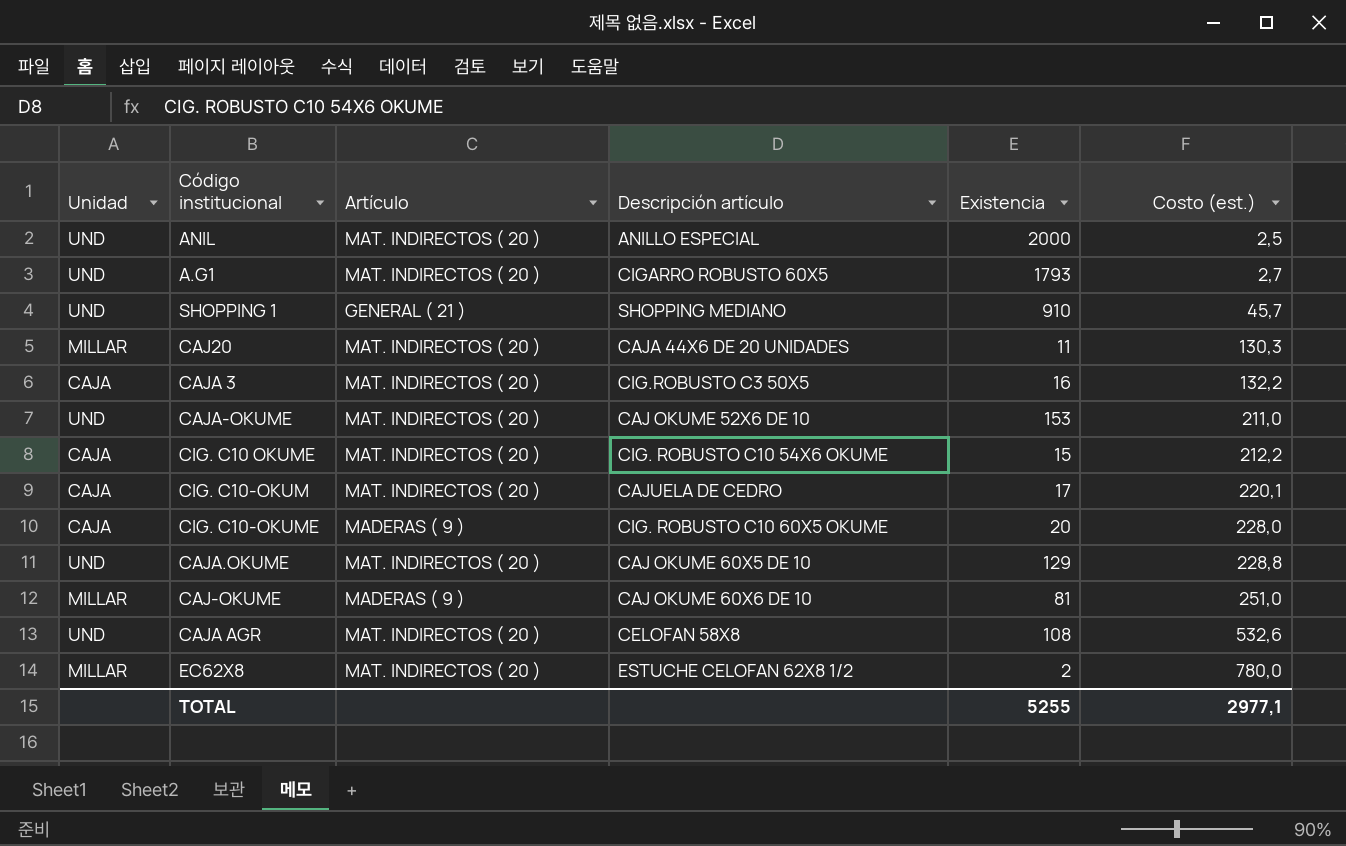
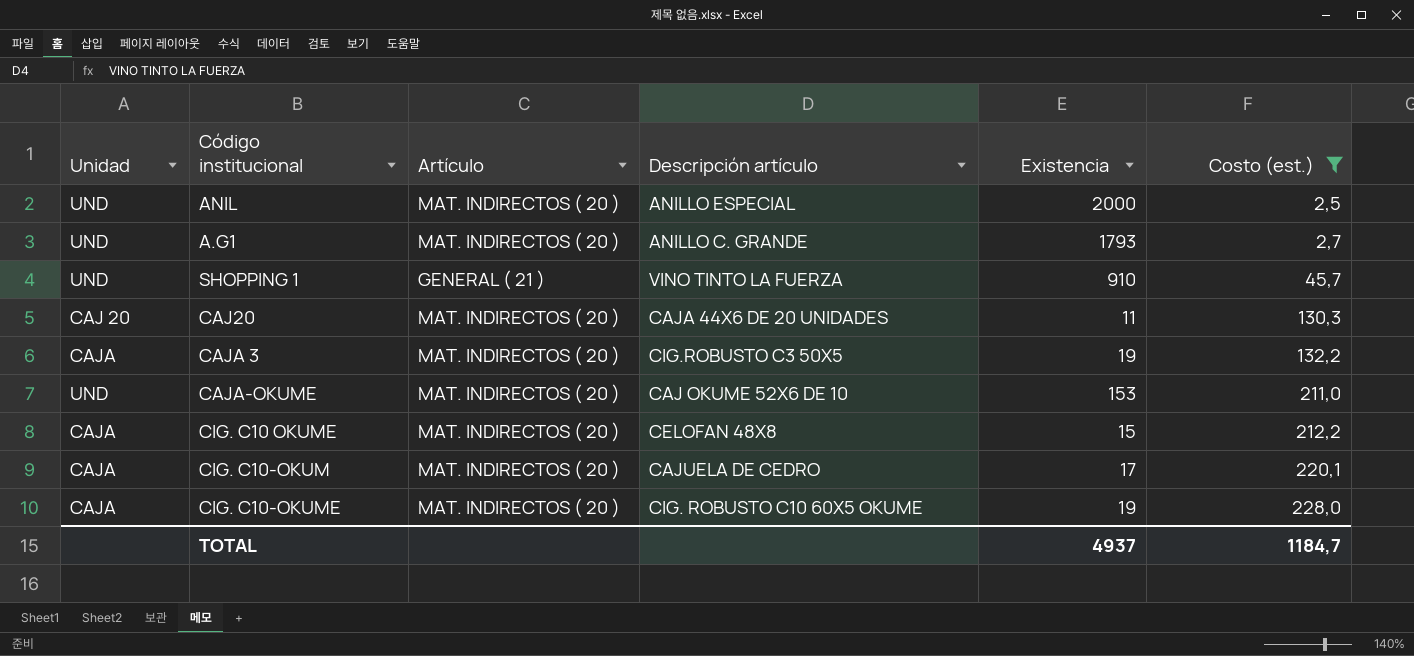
filter: none -> Costo (est.) <= 228,0
A.G1 | Descripción artículo: CIGARRO ROBUSTO 60X5 -> ANILLO C. GRANDE
SHOPPING 1 | Descripción artículo: SHOPPING MEDIANO -> VINO TINTO LA FUERZA
CAJ20 | Unidad: MILLAR -> CAJ 20
CAJA 3 | Existencia: 16 -> 19
CIG. C10 OKUME | Descripción artículo: CIG. ROBUSTO C10 54X6 OKUME -> CELOFAN 48X8
CIG. C10-OKUME | Artículo: MADERAS ( 9 ) -> MAT. INDIRECTOS ( 20 )
CIG. C10-OKUME | Existencia: 20 -> 19
TOTAL | Existencia: 5255 -> 4937
TOTAL | Costo (est.): 2977,1 -> 1184,7

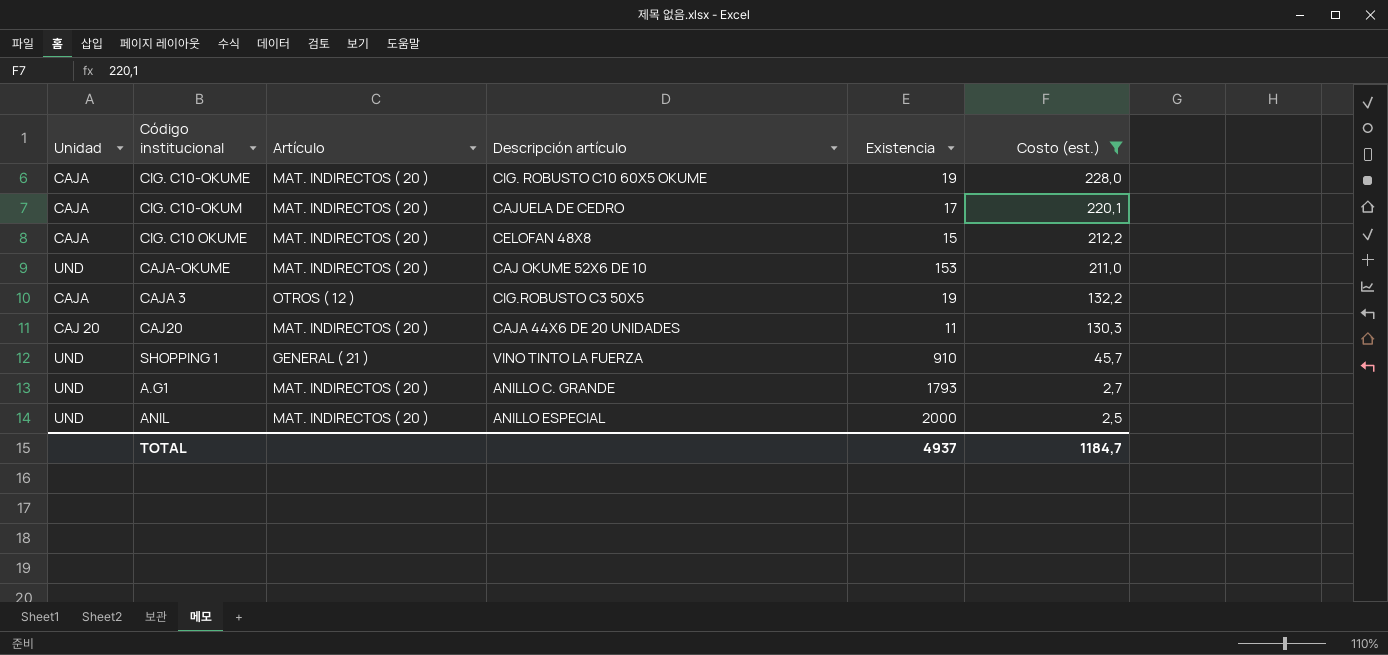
row order: Costo (est.) ascending -> Costo (est.) descending
CAJA 3 | Artículo: MAT. INDIRECTOS ( 20 ) -> OTROS ( 12 )

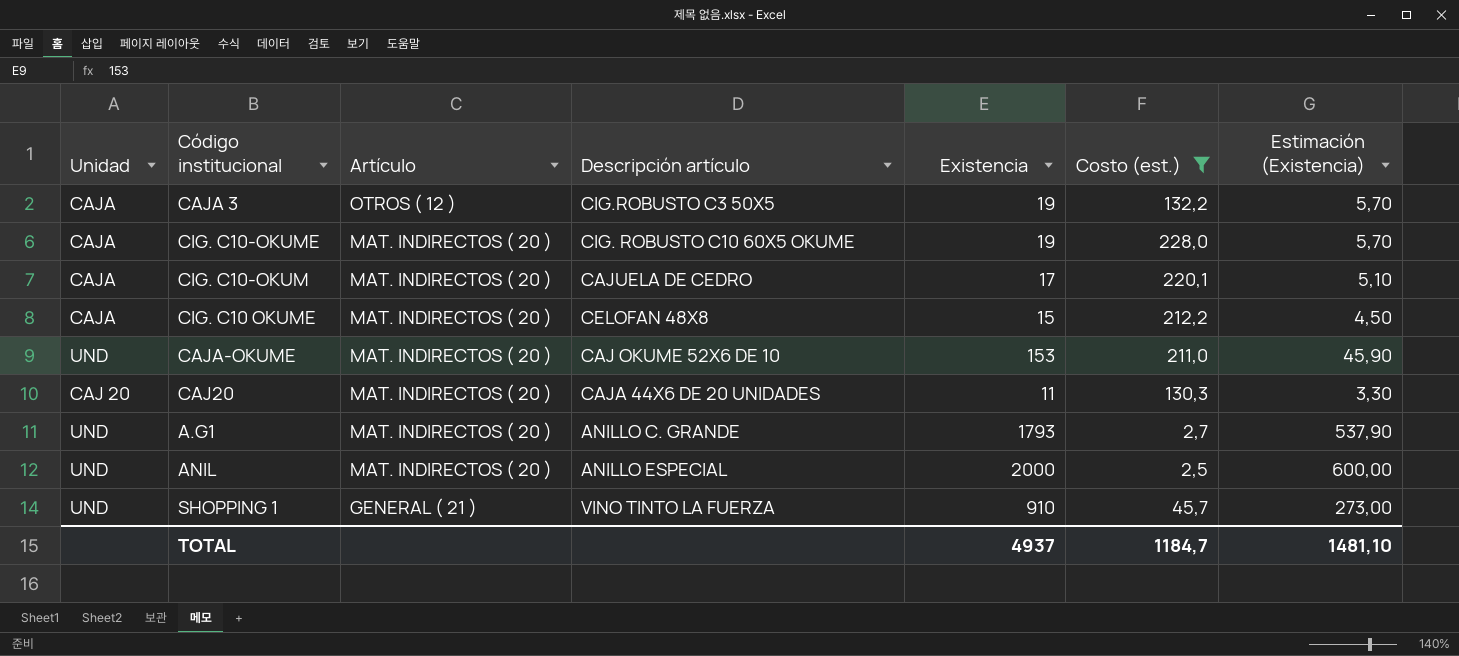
row order: Costo (est.) descending -> Artículo descending
column Estimación (Existencia) | formula: none -> [Existencia] * 0,3

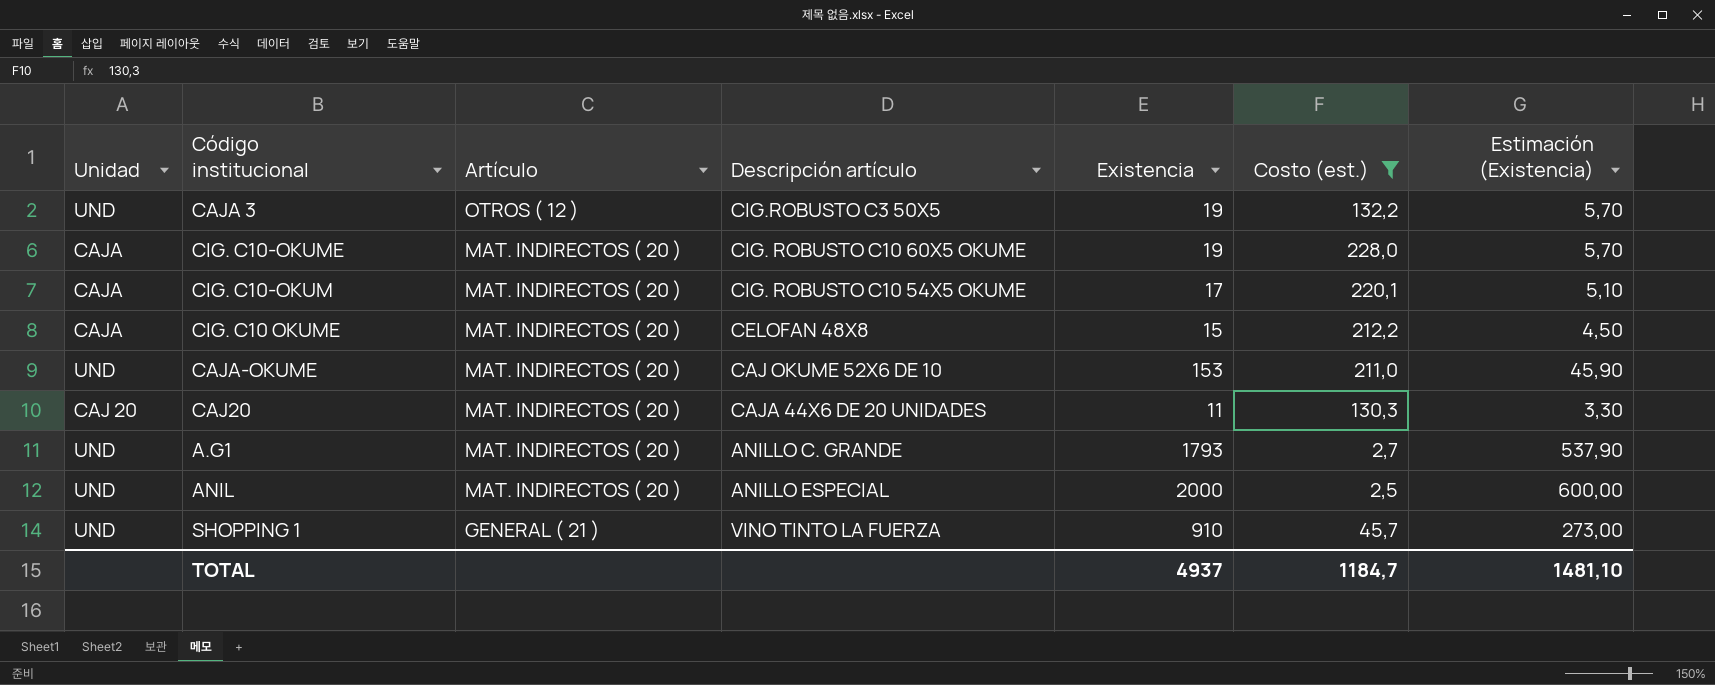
CAJA 3 | Unidad: CAJA -> UND
CIG. C10-OKUM | Descripción artículo: CAJUELA DE CEDRO -> CIG. ROBUSTO C10 54X5 OKUME

